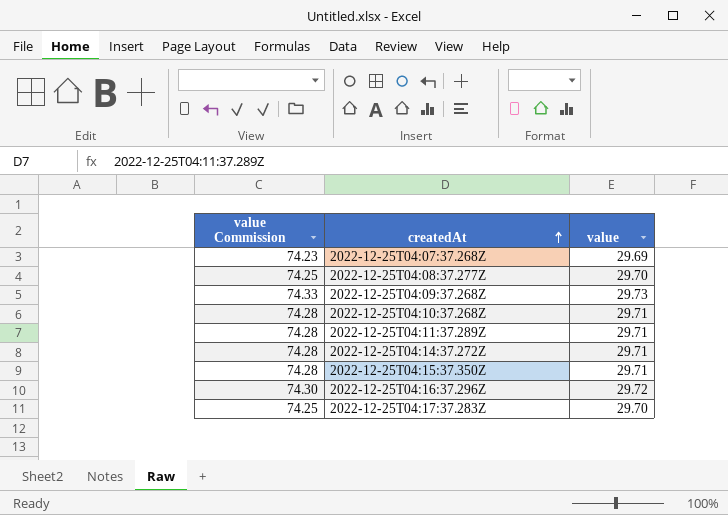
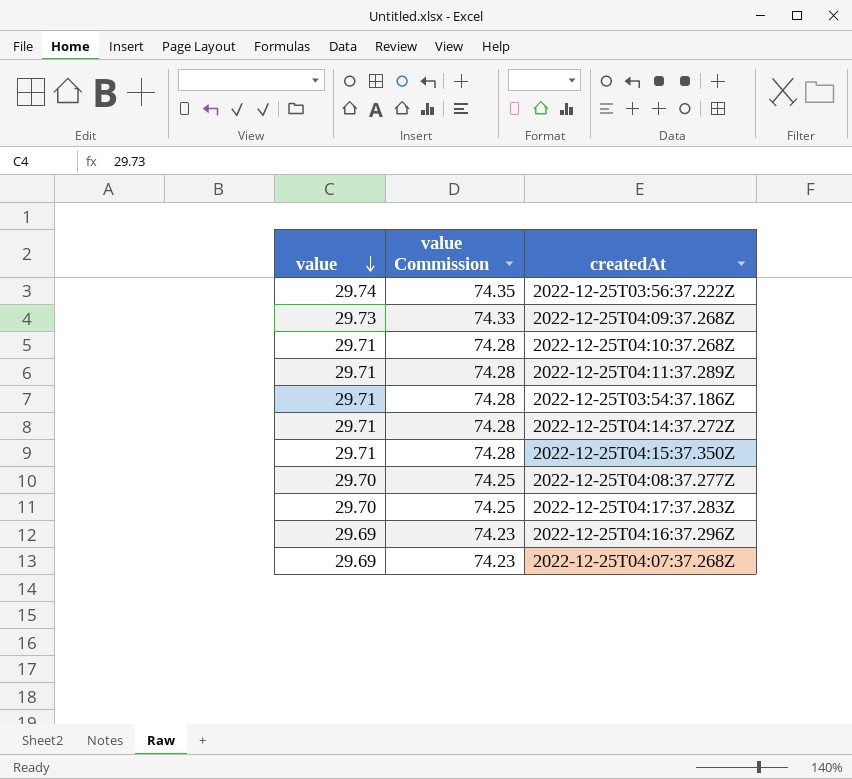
row order: createdAt ascending -> value descending
column value | position: 3 -> 1
row 2022-12-25T03:56:37.222Z: none -> 29.74 | 74.35
row 2022-12-25T03:54:37.186Z: none -> 29.71 | 74.28
2022-12-25T04:16:37.296Z | value: 29.72 -> 29.69
2022-12-25T04:16:37.296Z | value Commission: 74.30 -> 74.23

